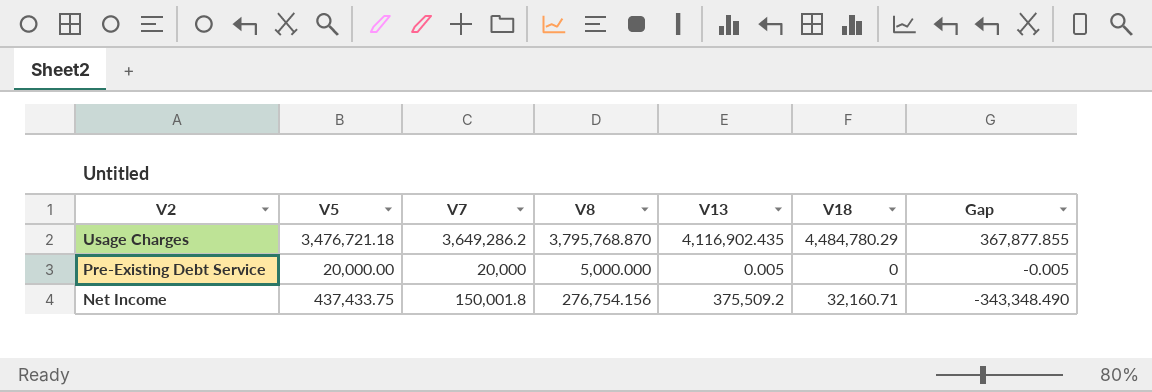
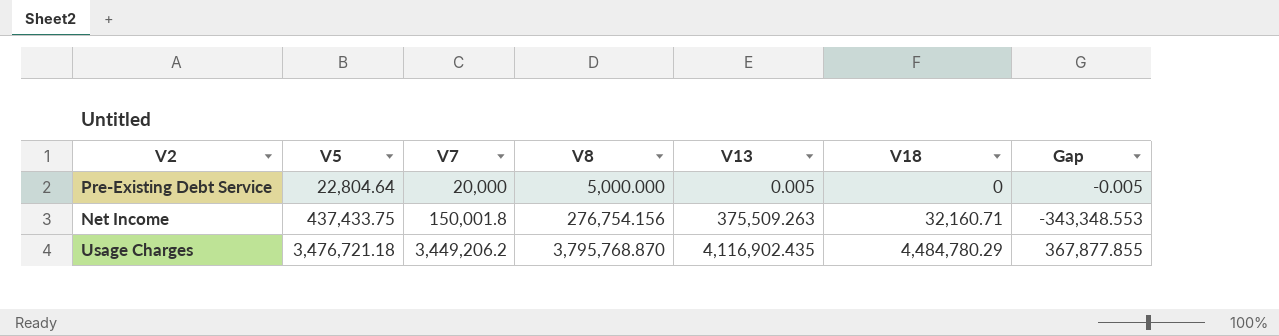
row order: V2 descending -> V5 ascending
Pre-Existing Debt Service | V5: 20,000.00 -> 22,804.64
Net Income | V13: 375,509.2 -> 375,509.263
Net Income | Gap: -343,348.490 -> -343,348.553
Usage Charges | V7: 3,649,286.2 -> 3,449,206.2

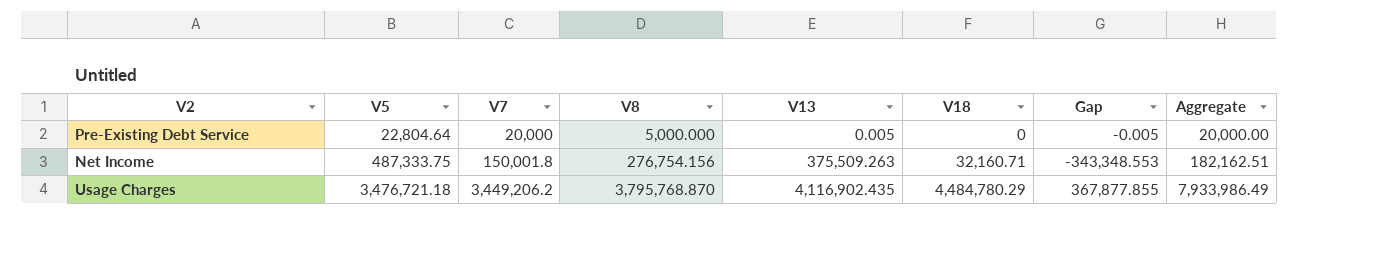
column Aggregate | formula: none -> [V7] + [V18]
Net Income | V5: 437,433.75 -> 487,333.75

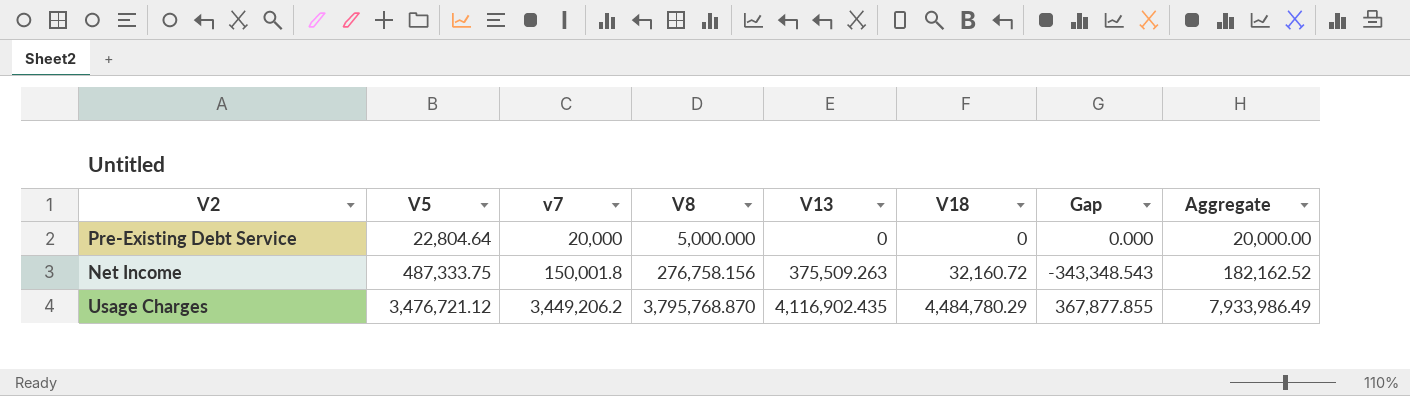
column name: V7 -> v7
Pre-Existing Debt Service | V13: 0.005 -> 0
Pre-Existing Debt Service | Gap: -0.005 -> 0.000
Net Income | V8: 276,754.156 -> 276,758.156
Net Income | V18: 32,160.71 -> 32,160.72
Net Income | Gap: -343,348.553 -> -343,348.543
Net Income | Aggregate: 182,162.51 -> 182,162.52
Usage Charges | V5: 3,476,721.18 -> 3,476,721.12

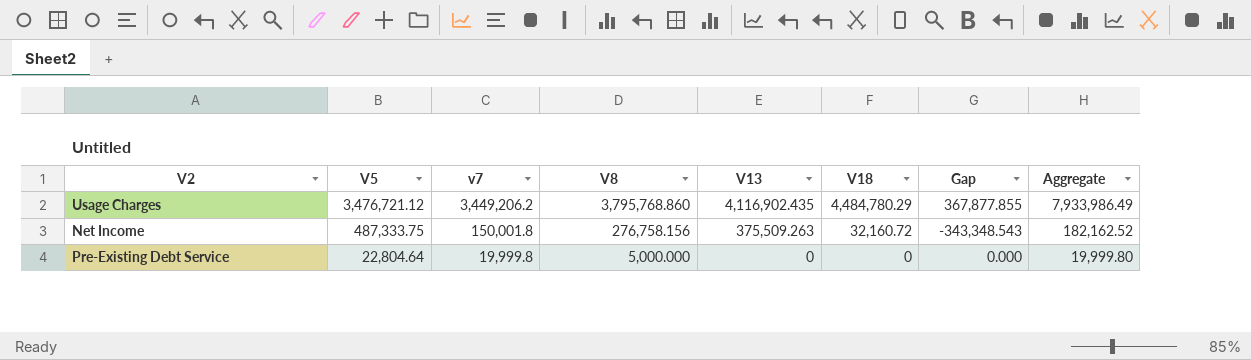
row order: V5 ascending -> V5 descending
Usage Charges | V8: 3,795,768.870 -> 3,795,768.860
Pre-Existing Debt Service | v7: 20,000 -> 19,999.8
Pre-Existing Debt Service | Aggregate: 20,000.00 -> 19,999.80

